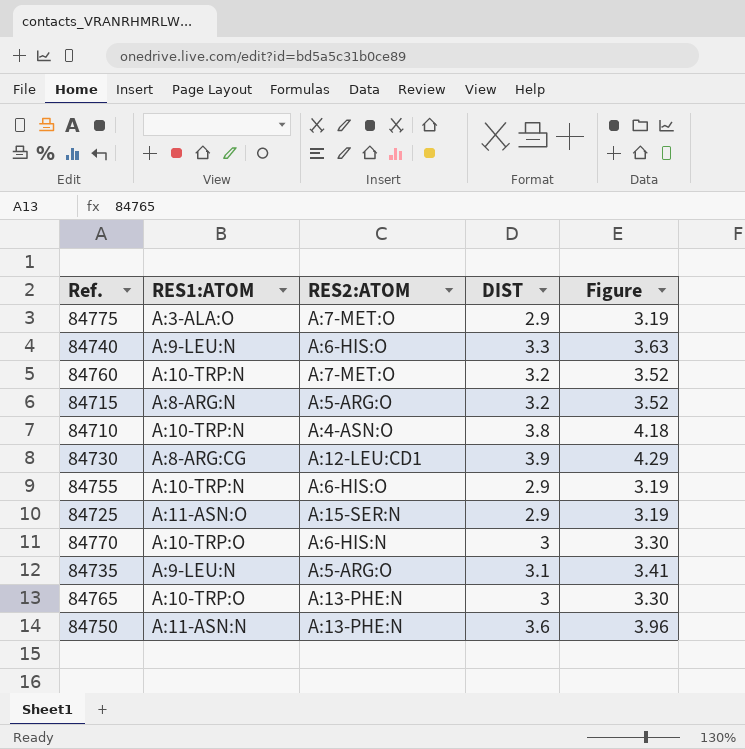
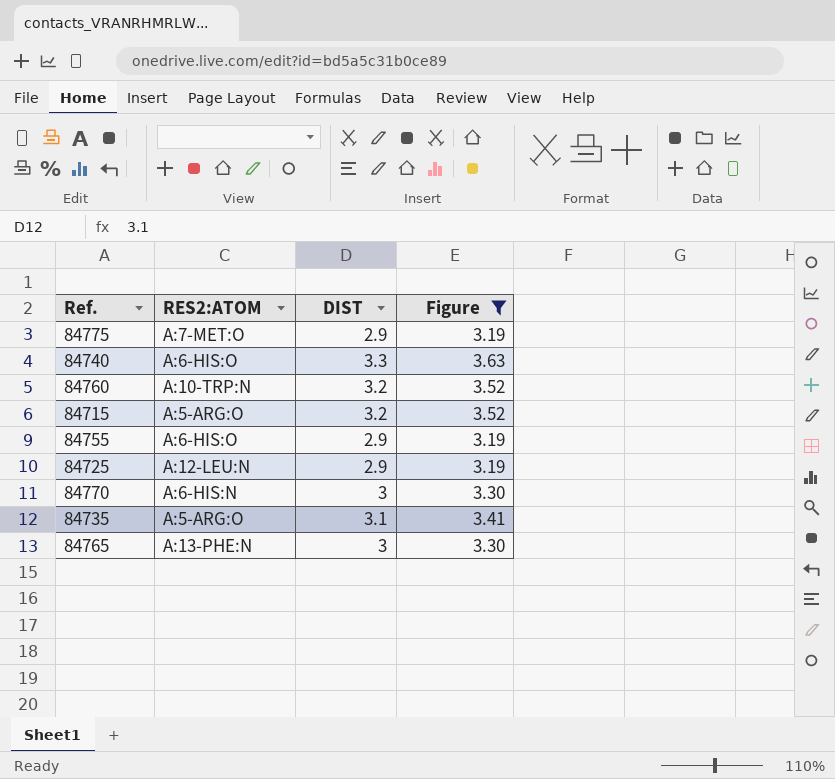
filter: none -> Figure <= 3.63
column RES1:ATOM | position: 2 -> none
84760 | RES2:ATOM: A:7-MET:O -> A:10-TRP:N
84725 | RES2:ATOM: A:15-SER:N -> A:12-LEU:N

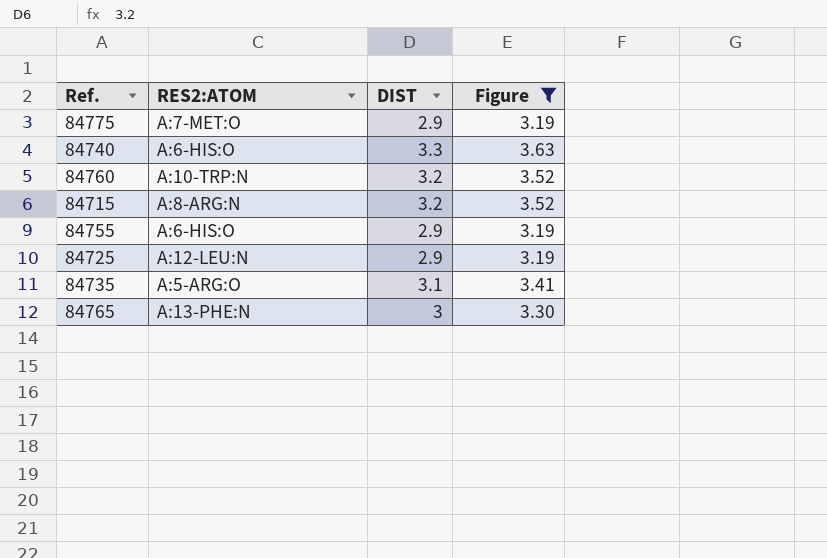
row 84770: A:6-HIS:N | 3 | 3.30 -> none
84715 | RES2:ATOM: A:5-ARG:O -> A:8-ARG:N

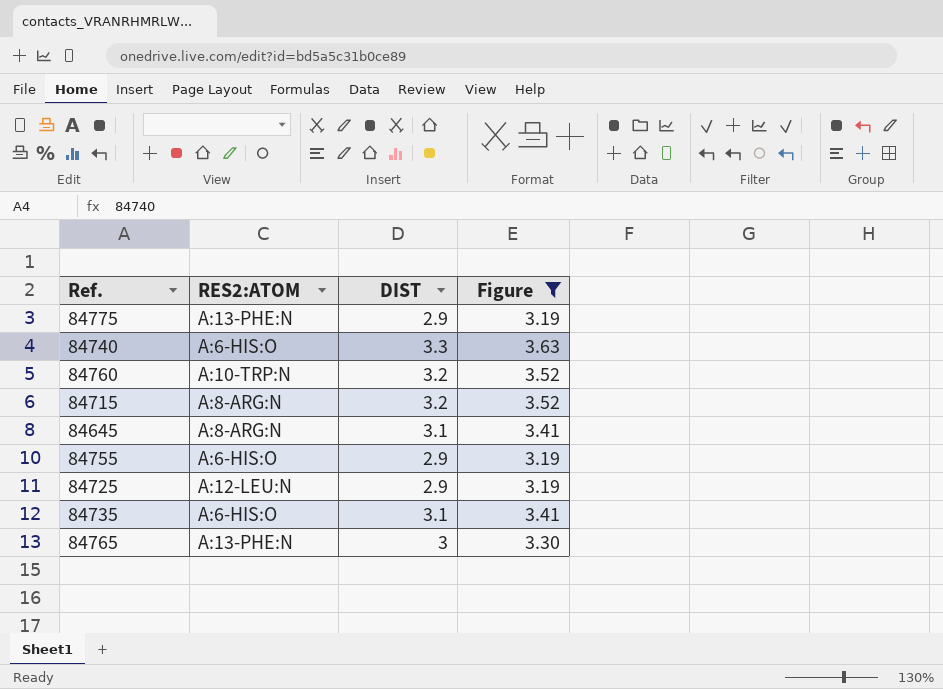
84775 | RES2:ATOM: A:7-MET:O -> A:13-PHE:N
row 84645: none -> A:8-ARG:N | 3.1 | 3.41
84735 | RES2:ATOM: A:5-ARG:O -> A:6-HIS:O

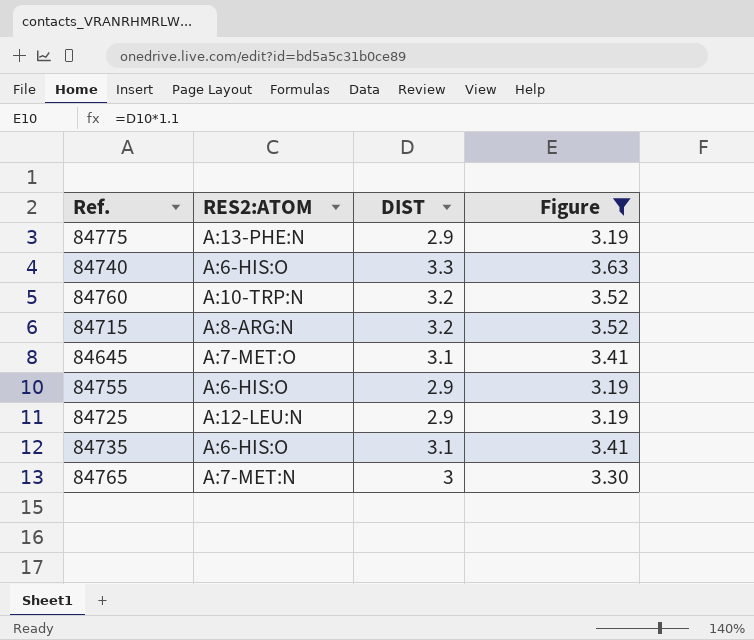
84645 | RES2:ATOM: A:8-ARG:N -> A:7-MET:O
84765 | RES2:ATOM: A:13-PHE:N -> A:7-MET:N

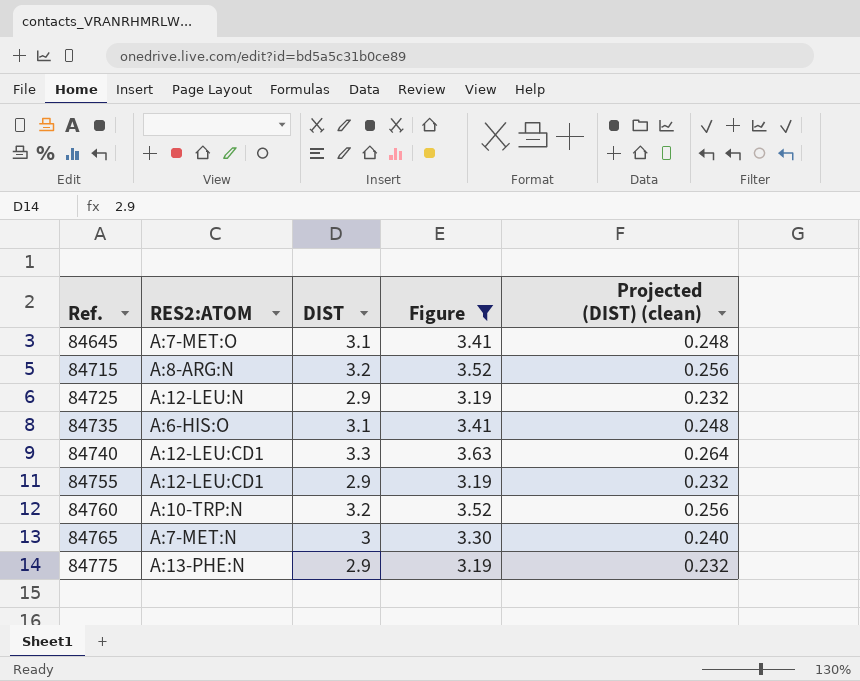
row order: none -> Ref. ascending
column Projected (DIST) (clean) | formula: none -> [DIST] * 0.08
84740 | RES2:ATOM: A:6-HIS:O -> A:12-LEU:CD1
84755 | RES2:ATOM: A:6-HIS:O -> A:12-LEU:CD1

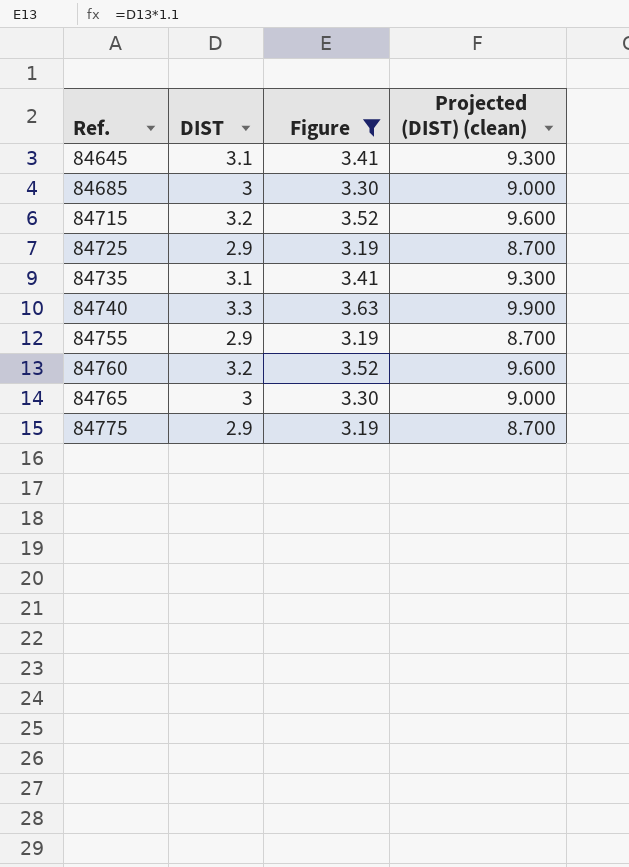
column RES2:ATOM | position: 2 -> none
column Projected (DIST) (clean) | formula: [DIST] * 0.08 -> [DIST] * 3
row 84685: none -> 3 | 3.30 | 9.000

